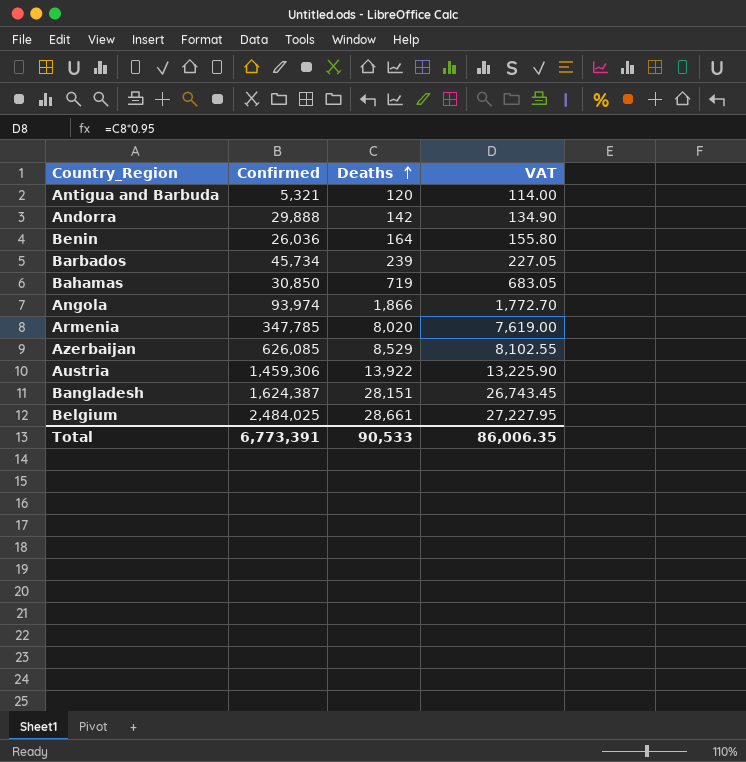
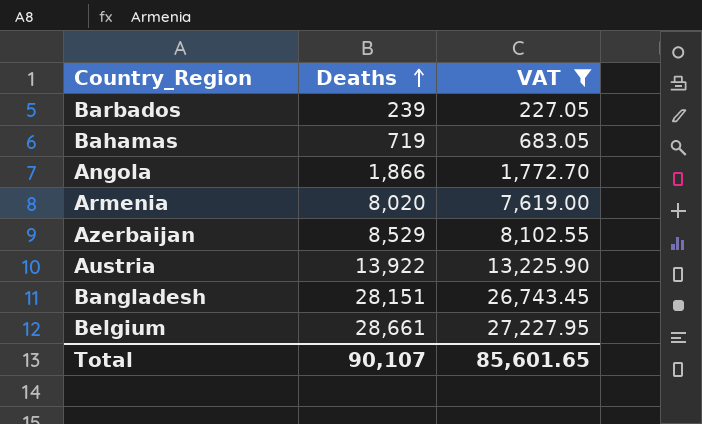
filter: none -> VAT >= 227.05
column Confirmed | position: 2 -> none
Total | Deaths: 90,533 -> 90,107
Total | VAT: 86,006.35 -> 85,601.65

